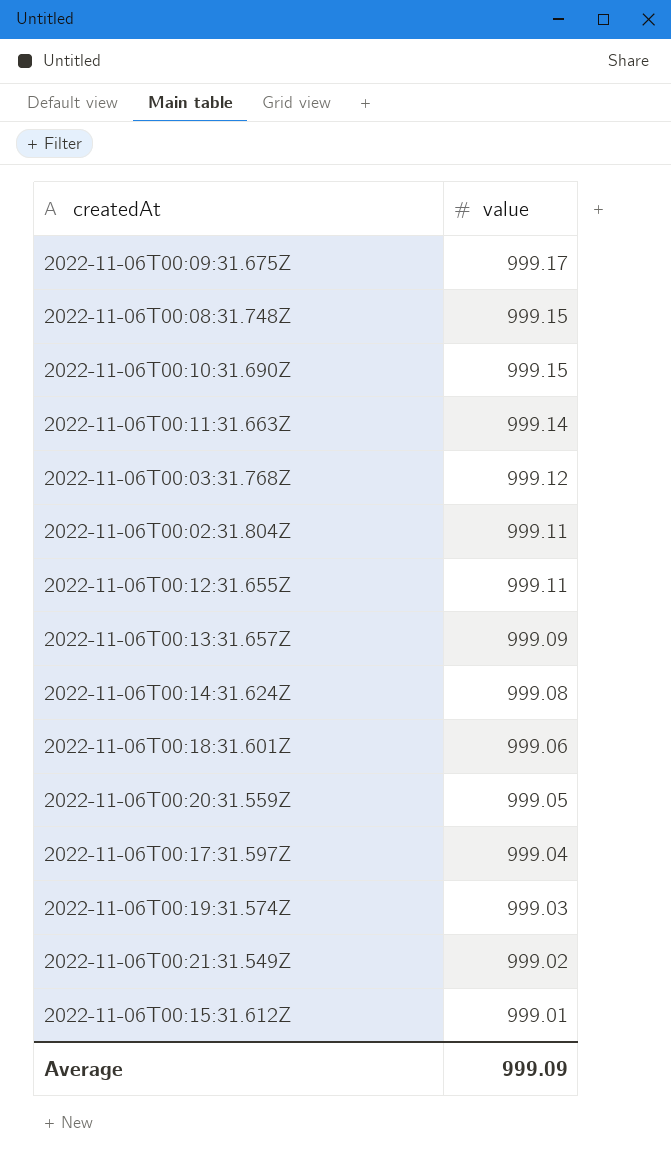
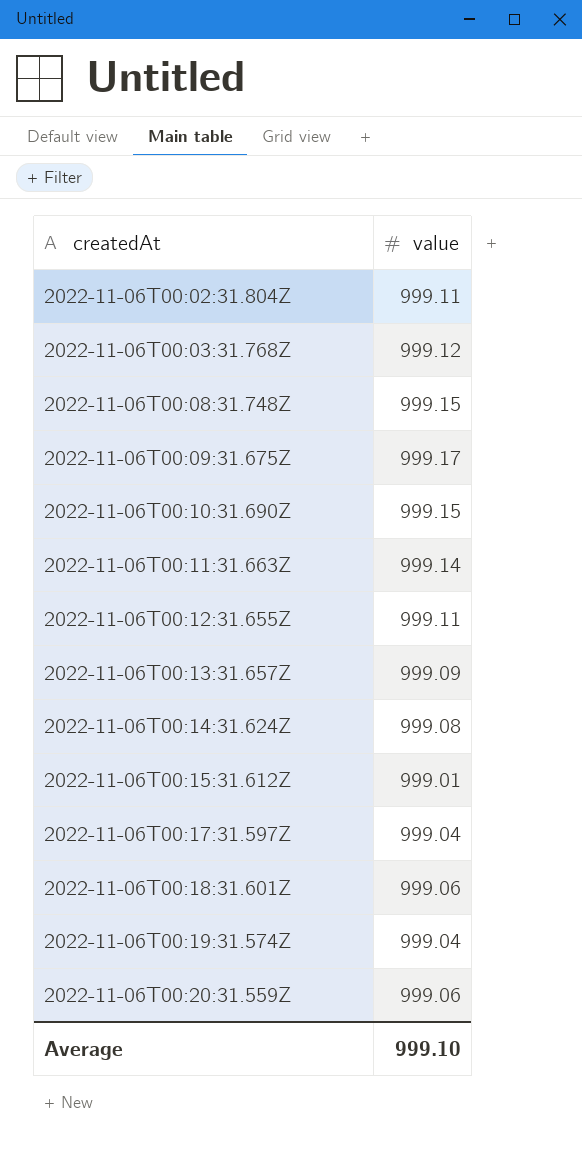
row order: value descending -> createdAt ascending
row 2022-11-06T00:21:31.549Z: 999.02 -> none
2022-11-06T00:19:31.574Z | value: 999.03 -> 999.04
2022-11-06T00:20:31.559Z | value: 999.05 -> 999.06
Average | value: 999.09 -> 999.10

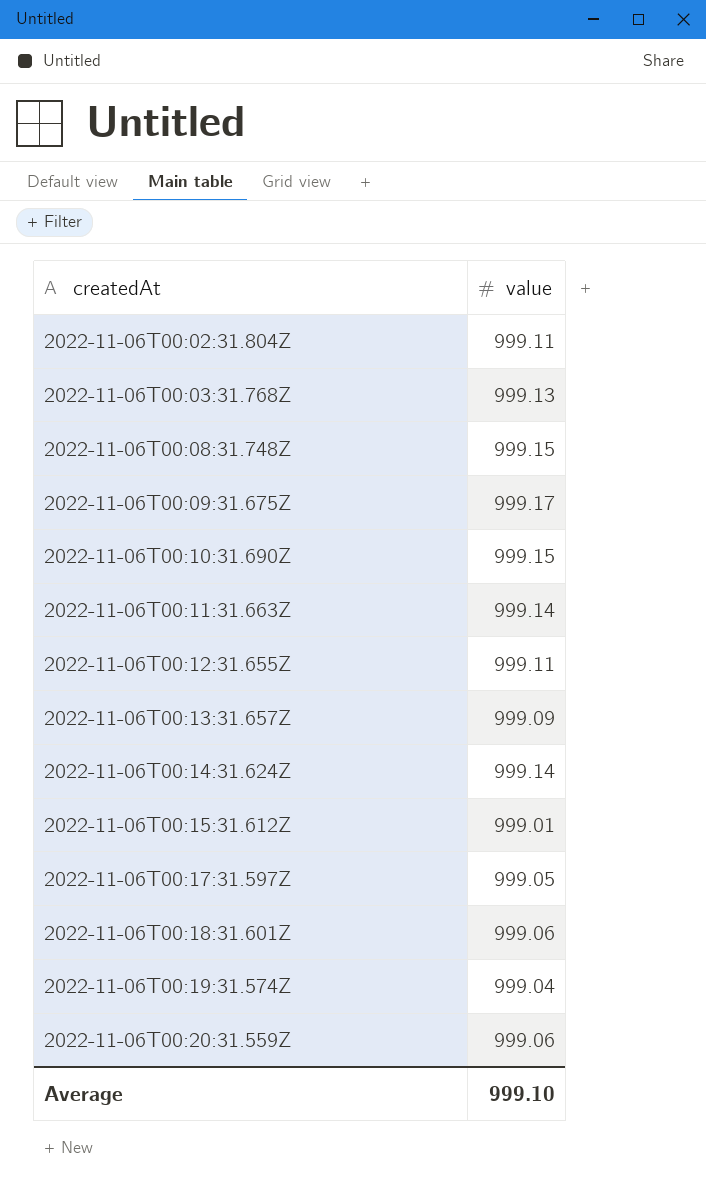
2022-11-06T00:03:31.768Z | value: 999.12 -> 999.13
2022-11-06T00:14:31.624Z | value: 999.08 -> 999.14
2022-11-06T00:17:31.597Z | value: 999.04 -> 999.05

